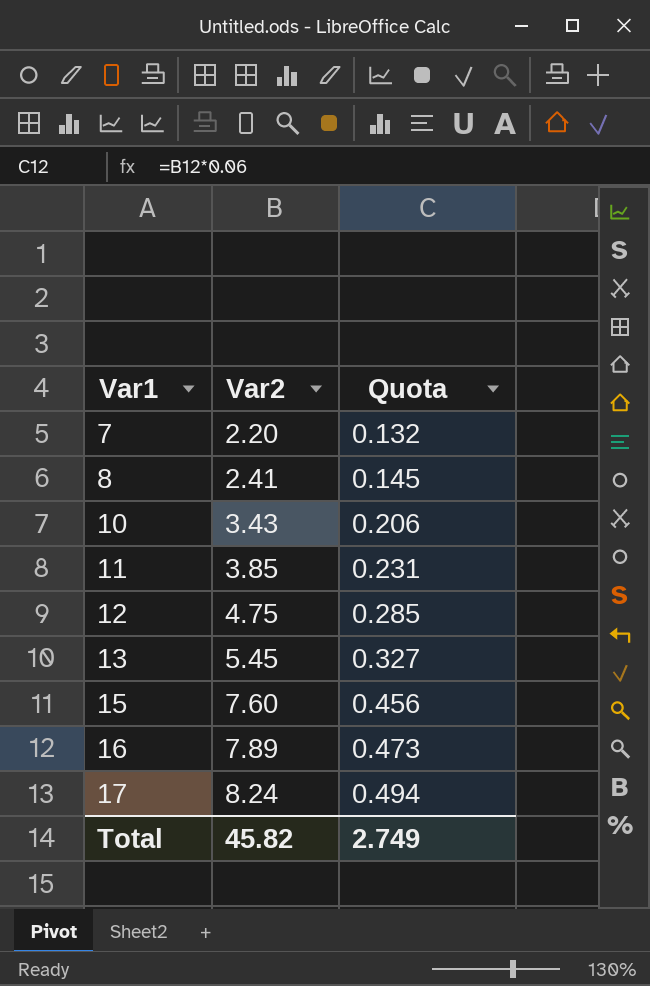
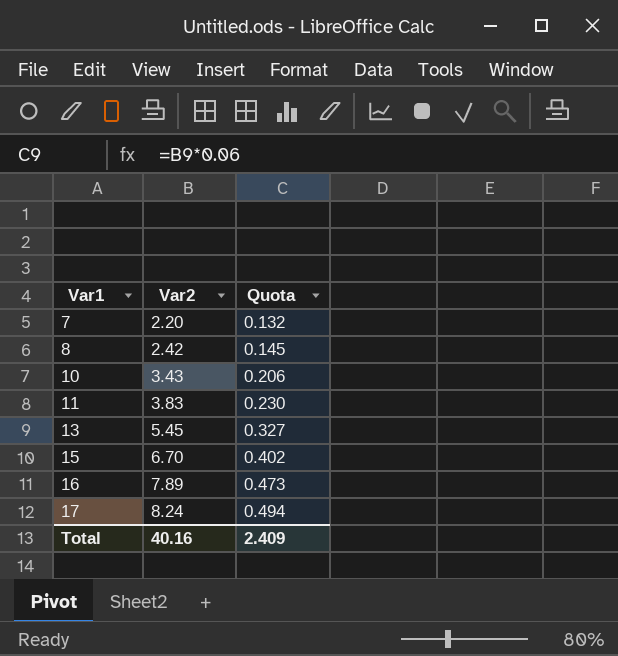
row 12: 4.75 | 0.285 -> none
8 | Var2: 2.41 -> 2.42
11 | Var2: 3.85 -> 3.83
11 | Quota: 0.231 -> 0.230
15 | Var2: 7.60 -> 6.70
15 | Quota: 0.456 -> 0.402
Total | Var2: 45.82 -> 40.16
Total | Quota: 2.749 -> 2.409

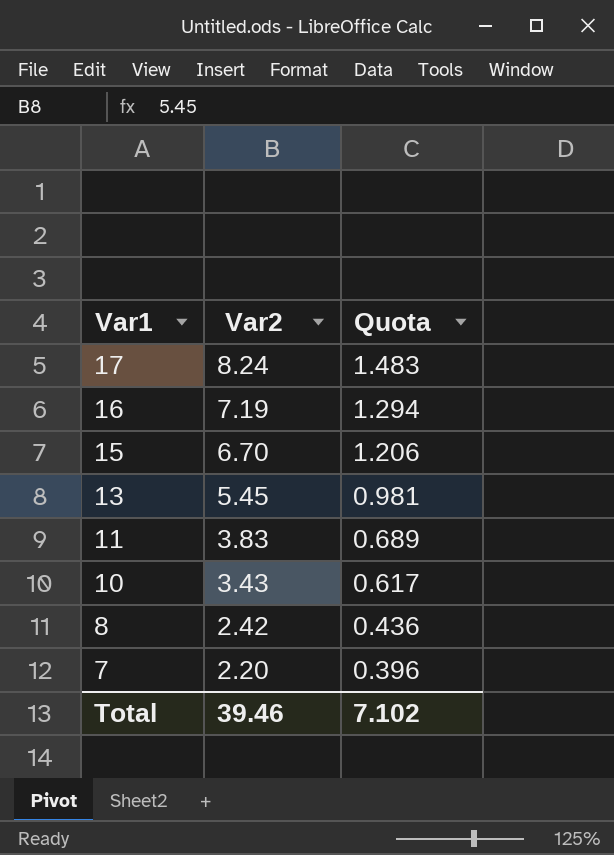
row order: Var1 ascending -> Var1 descending
column Quota | formula: [Var2] * 0.06 -> [Var2] * 0.18
16 | Var2: 7.89 -> 7.19
Total | Var2: 40.16 -> 39.46
Total | Quota: 2.409 -> 7.102

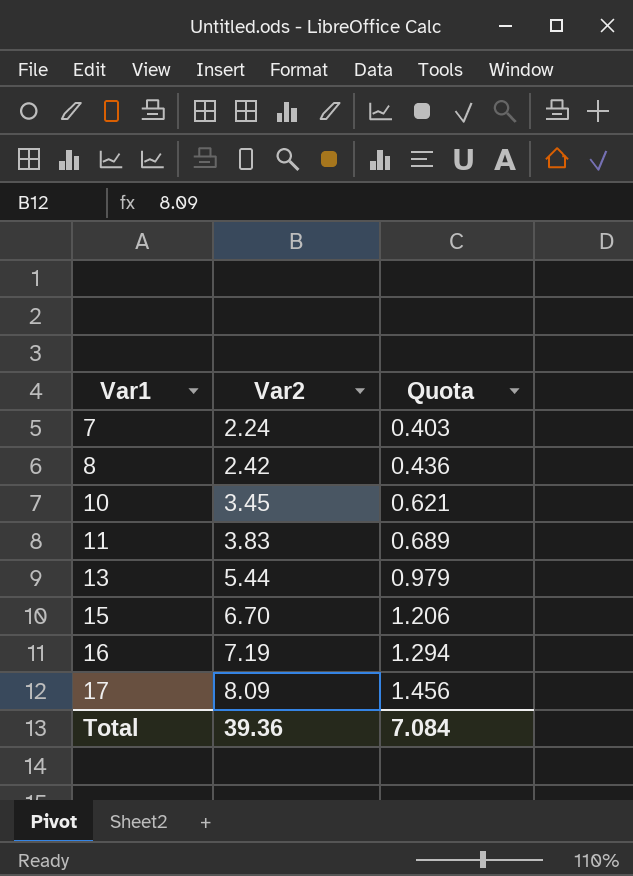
row order: Var1 descending -> Var1 ascending
7 | Var2: 2.20 -> 2.24
7 | Quota: 0.396 -> 0.403
10 | Var2: 3.43 -> 3.45
10 | Quota: 0.617 -> 0.621
13 | Var2: 5.45 -> 5.44
13 | Quota: 0.981 -> 0.979
17 | Var2: 8.24 -> 8.09
17 | Quota: 1.483 -> 1.456
Total | Var2: 39.46 -> 39.36
Total | Quota: 7.102 -> 7.084

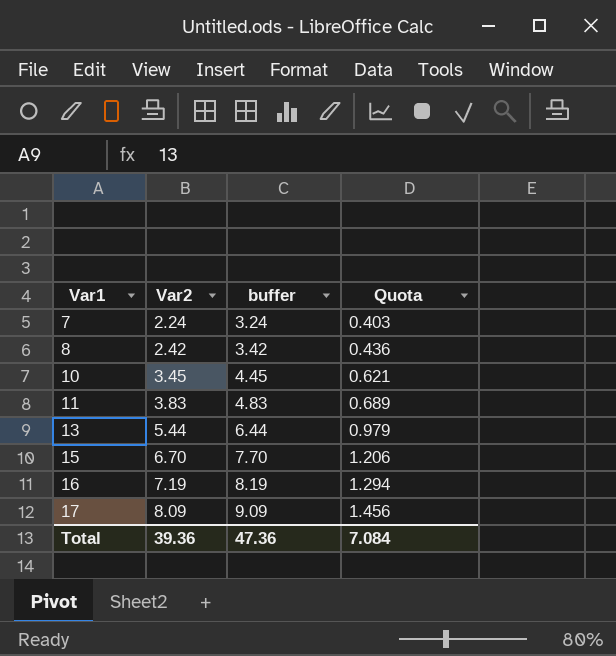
column buffer | formula: none -> [Var2] + 1

